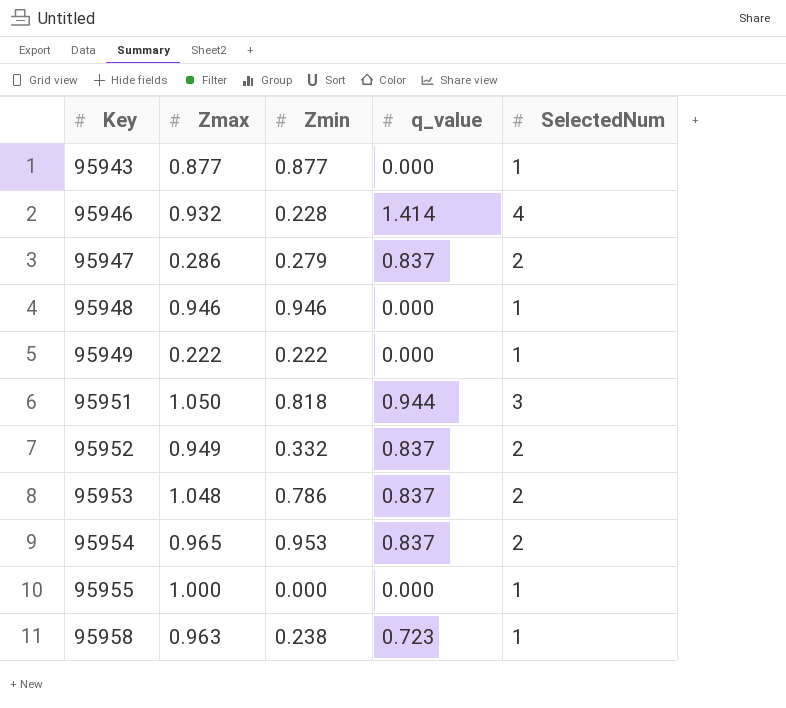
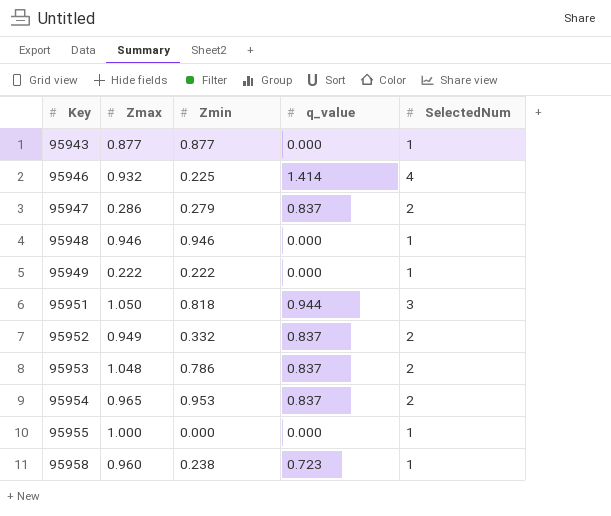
95946 | Zmin: 0.228 -> 0.225
95958 | Zmax: 0.963 -> 0.960

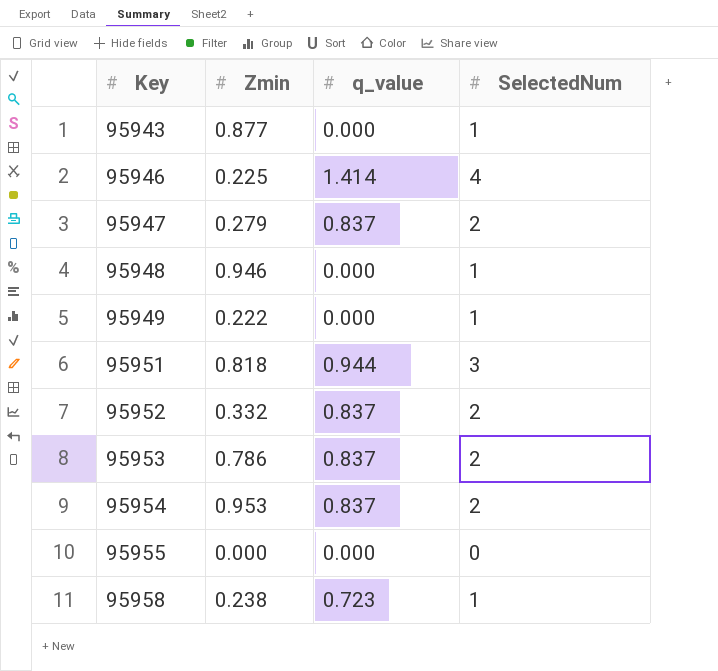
column Zmax | position: 2 -> none
95955 | SelectedNum: 1 -> 0

